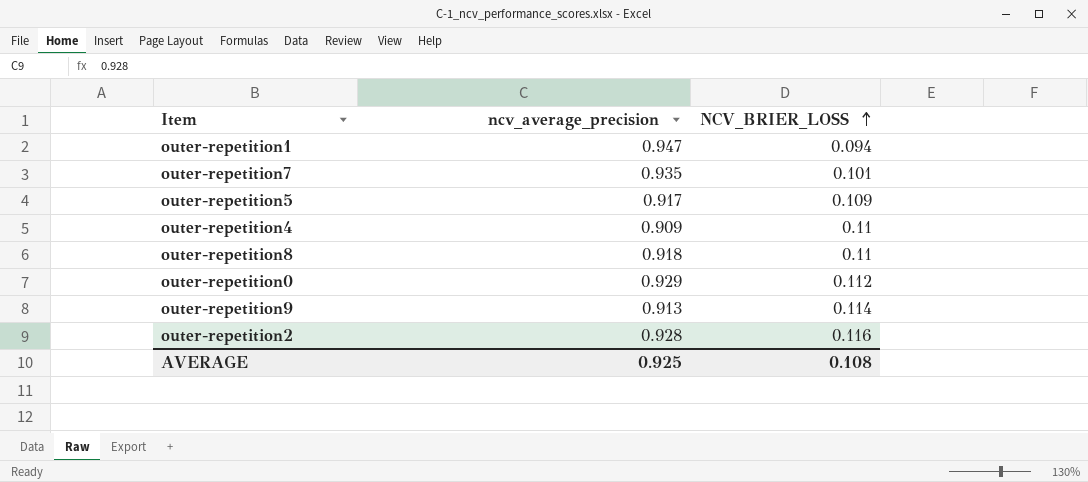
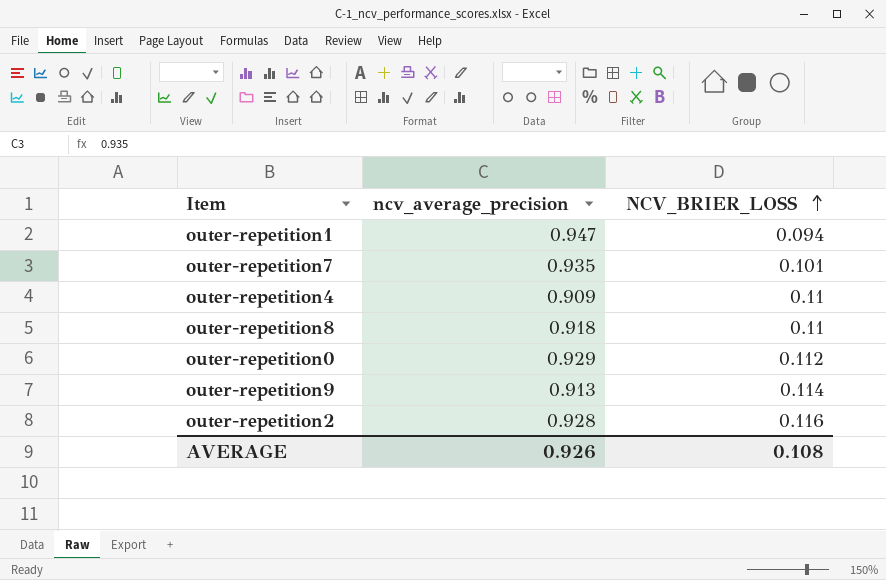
row outer-repetition5: 0.917 | 0.109 -> none
AVERAGE | ncv_average_precision: 0.925 -> 0.926

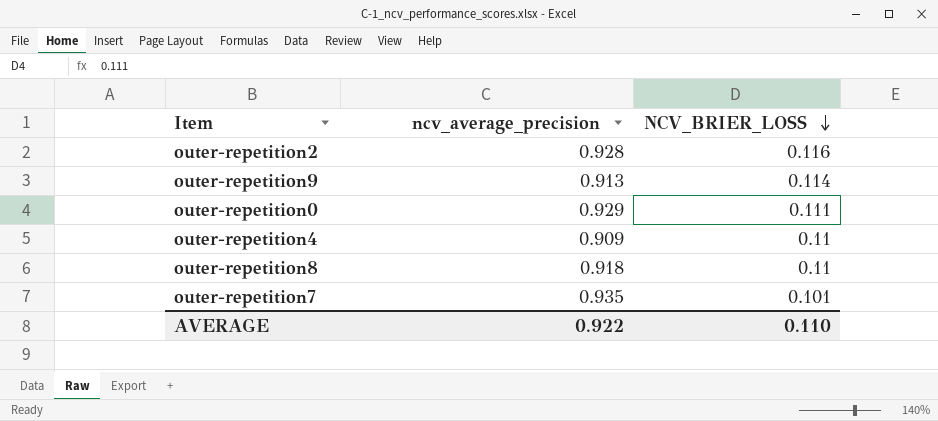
row order: NCV_BRIER_LOSS ascending -> NCV_BRIER_LOSS descending
row outer-repetition1: 0.947 | 0.094 -> none
outer-repetition0 | NCV_BRIER_LOSS: 0.112 -> 0.111
AVERAGE | ncv_average_precision: 0.926 -> 0.922
AVERAGE | NCV_BRIER_LOSS: 0.108 -> 0.110

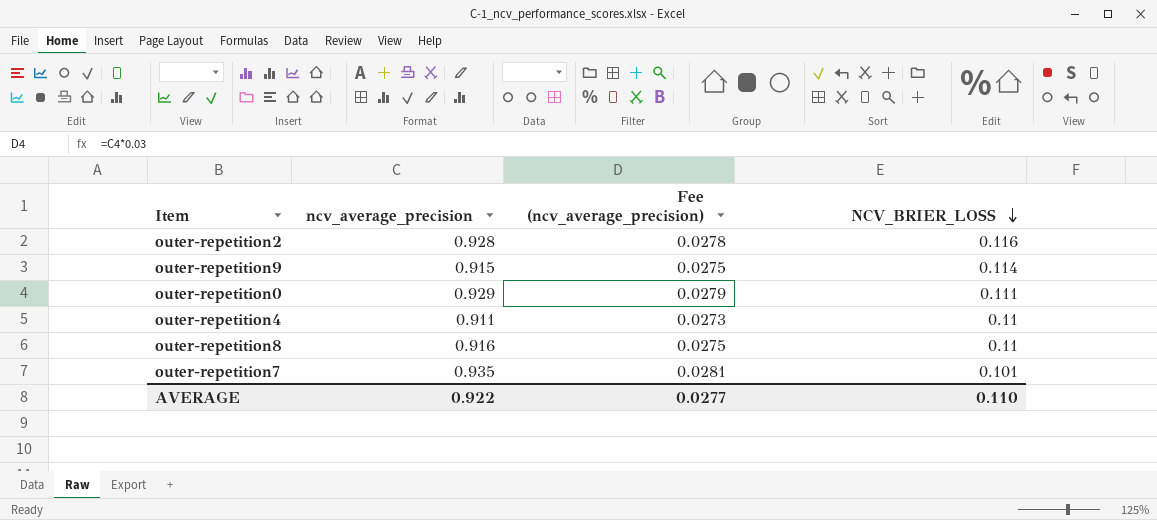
column Fee (ncv_average_precision) | formula: none -> [ncv_average_precision] * 0.03
outer-repetition9 | ncv_average_precision: 0.913 -> 0.915
outer-repetition4 | ncv_average_precision: 0.909 -> 0.911
outer-repetition8 | ncv_average_precision: 0.918 -> 0.916

